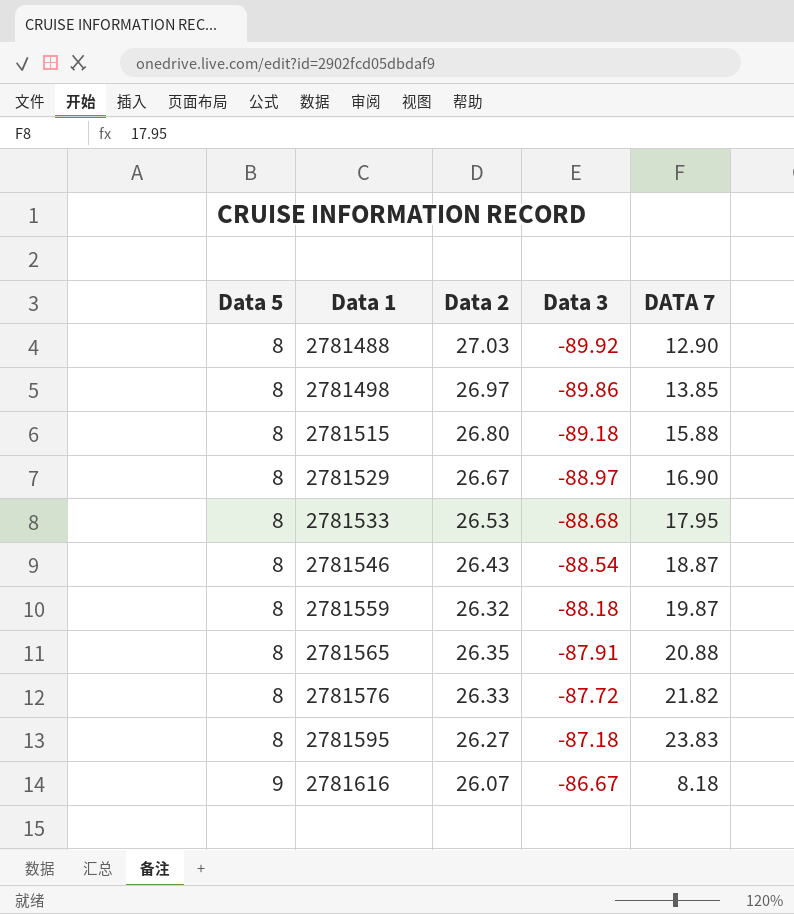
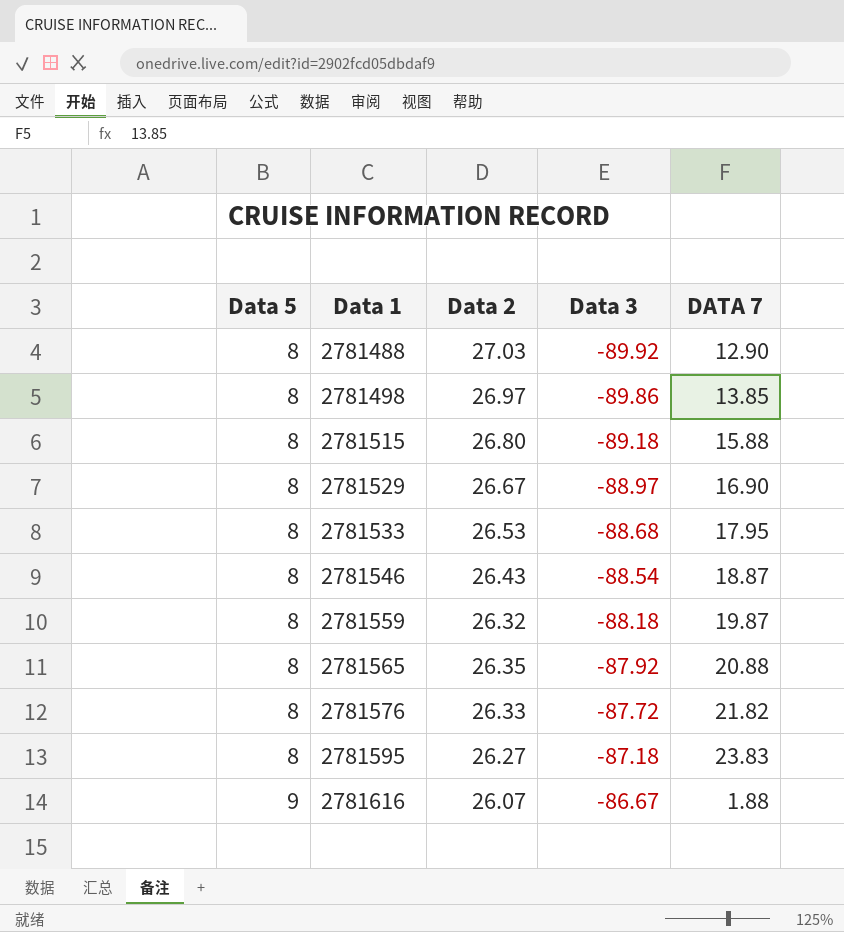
2781565 | Data 3: -87.91 -> -87.92
2781616 | DATA 7: 8.18 -> 1.88

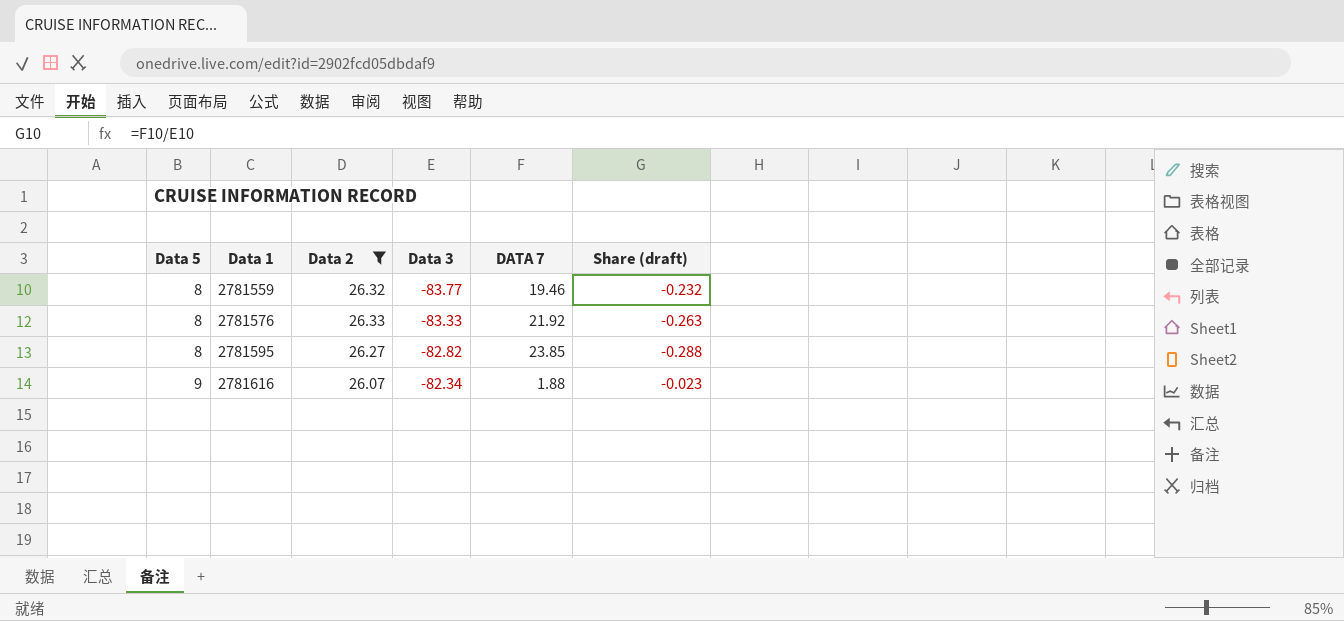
filter: none -> Data 2 <= 26.33
column Share (draft) | formula: none -> [DATA 7] / [Data 3]
2781559 | Data 3: -88.18 -> -83.77
2781559 | DATA 7: 19.87 -> 19.46
2781576 | Data 3: -87.72 -> -83.33
2781576 | DATA 7: 21.82 -> 21.92
2781595 | Data 3: -87.18 -> -82.82
2781595 | DATA 7: 23.83 -> 23.85
2781616 | Data 3: -86.67 -> -82.34

